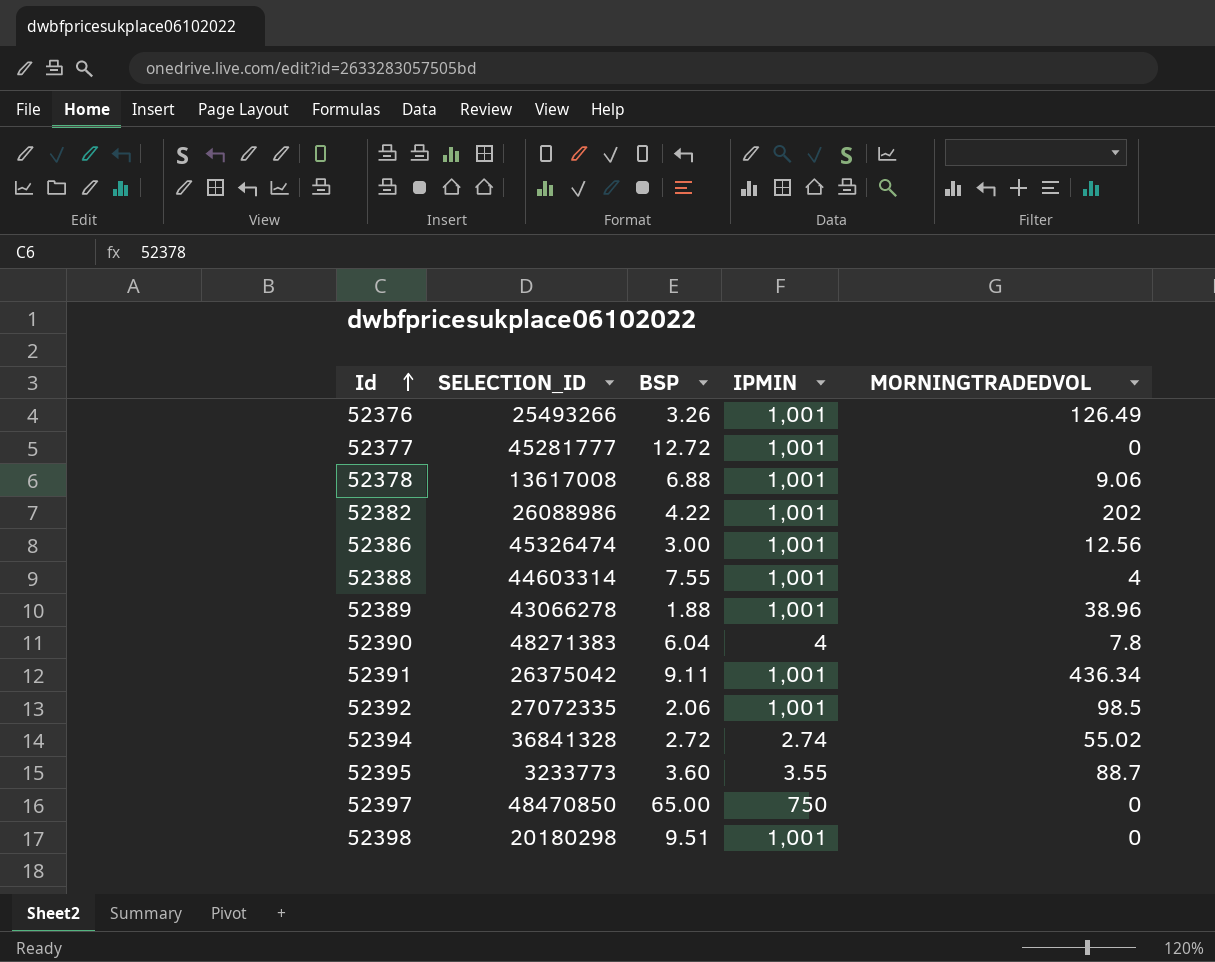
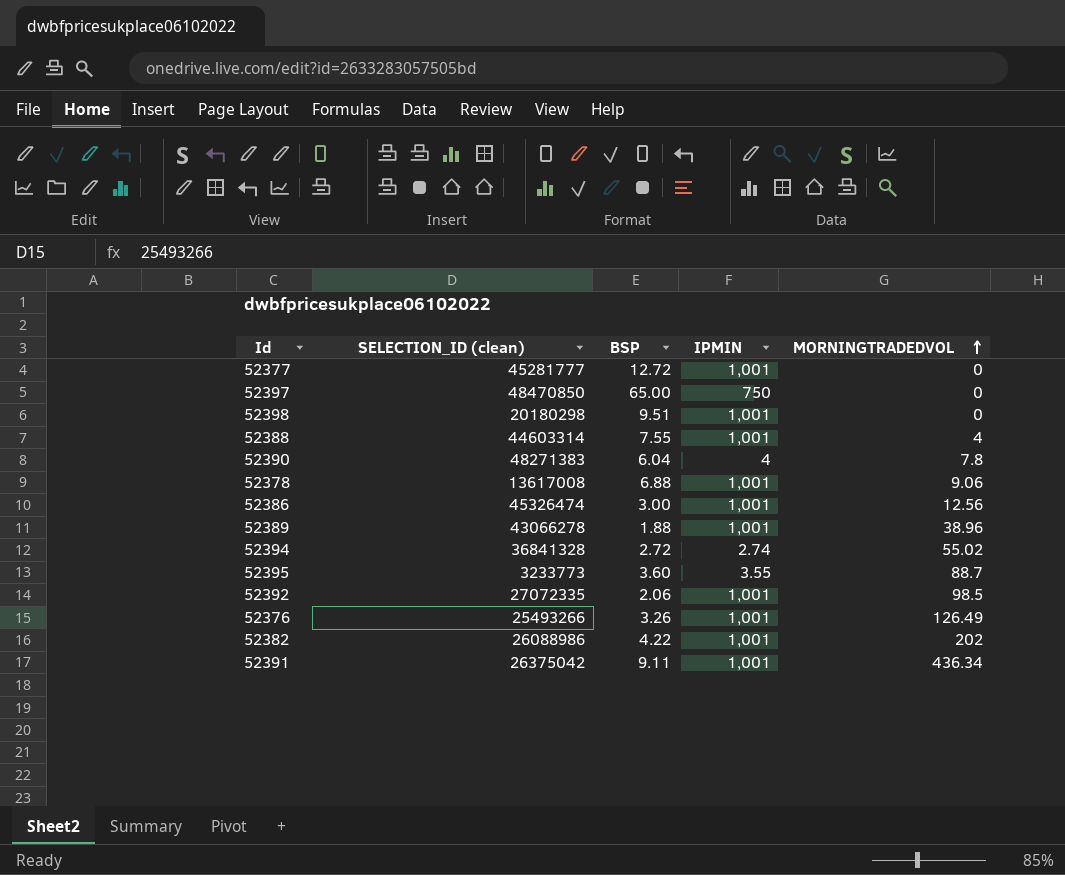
row order: Id ascending -> MORNINGTRADEDVOL ascending
column name: SELECTION_ID -> SELECTION_ID (clean)

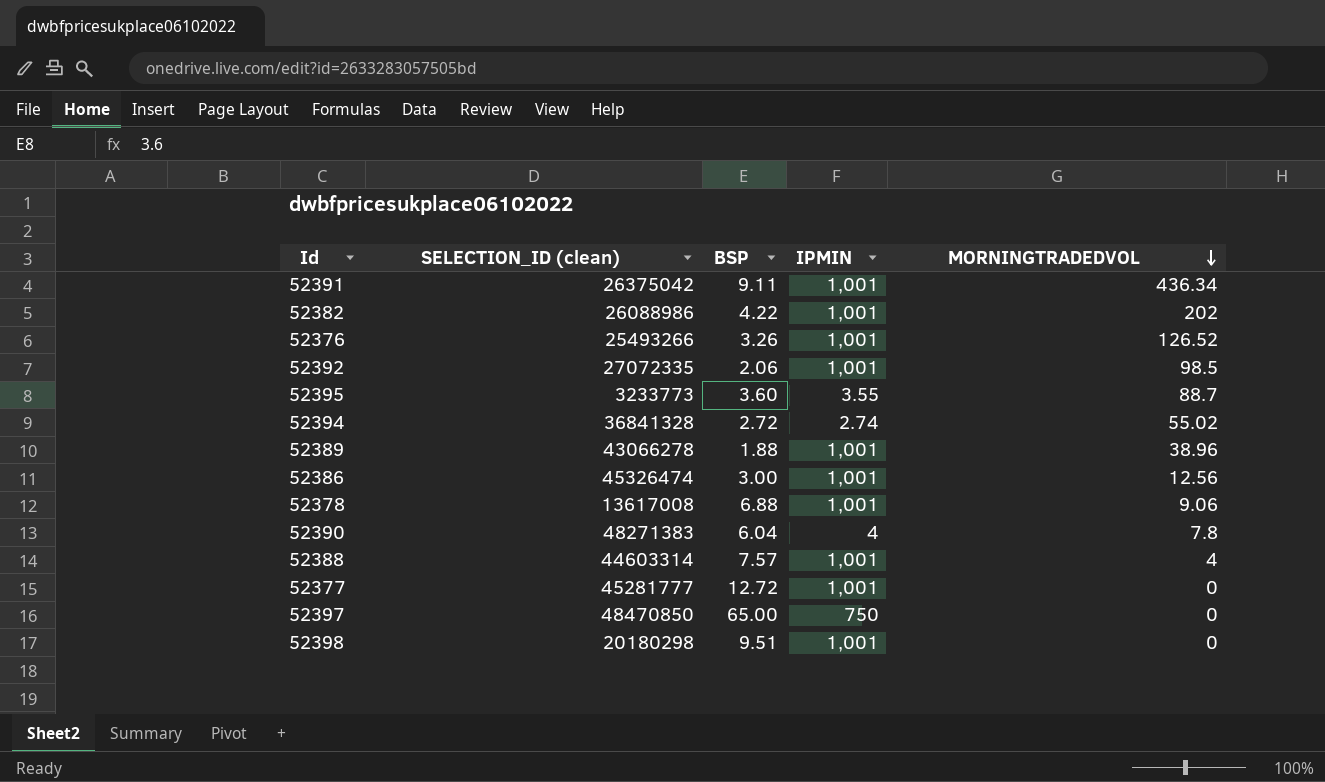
row order: MORNINGTRADEDVOL ascending -> MORNINGTRADEDVOL descending
52376 | MORNINGTRADEDVOL: 126.49 -> 126.52
52388 | BSP: 7.55 -> 7.57

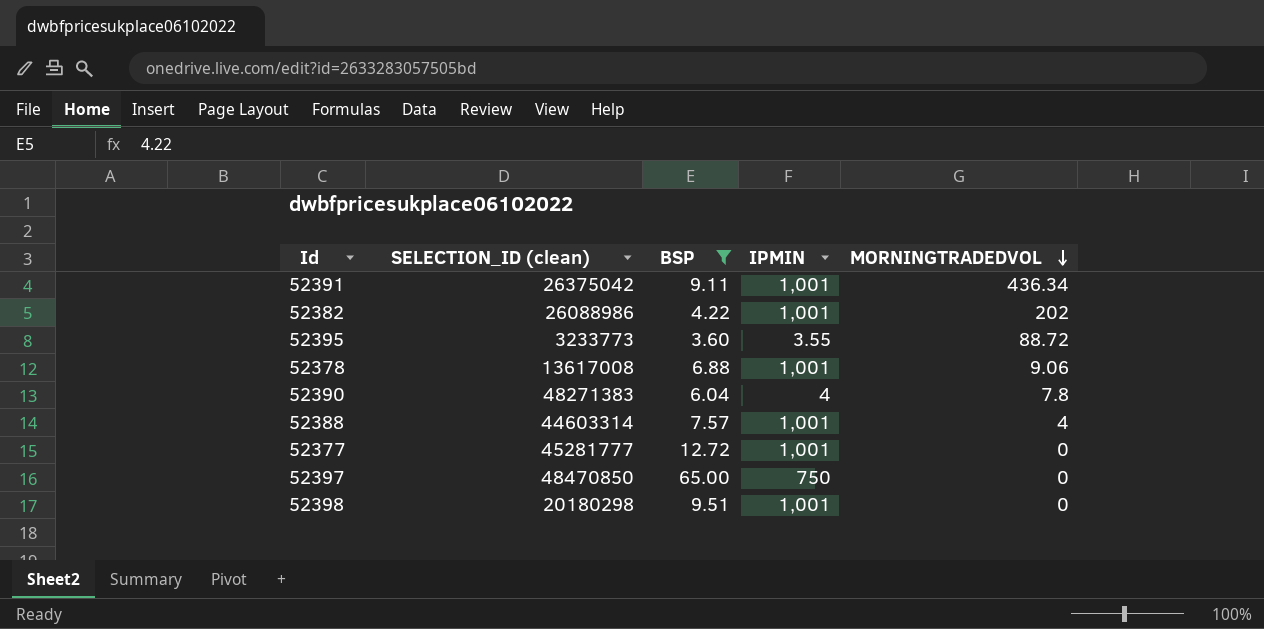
filter: none -> BSP >= 3.60
52395 | MORNINGTRADEDVOL: 88.7 -> 88.72

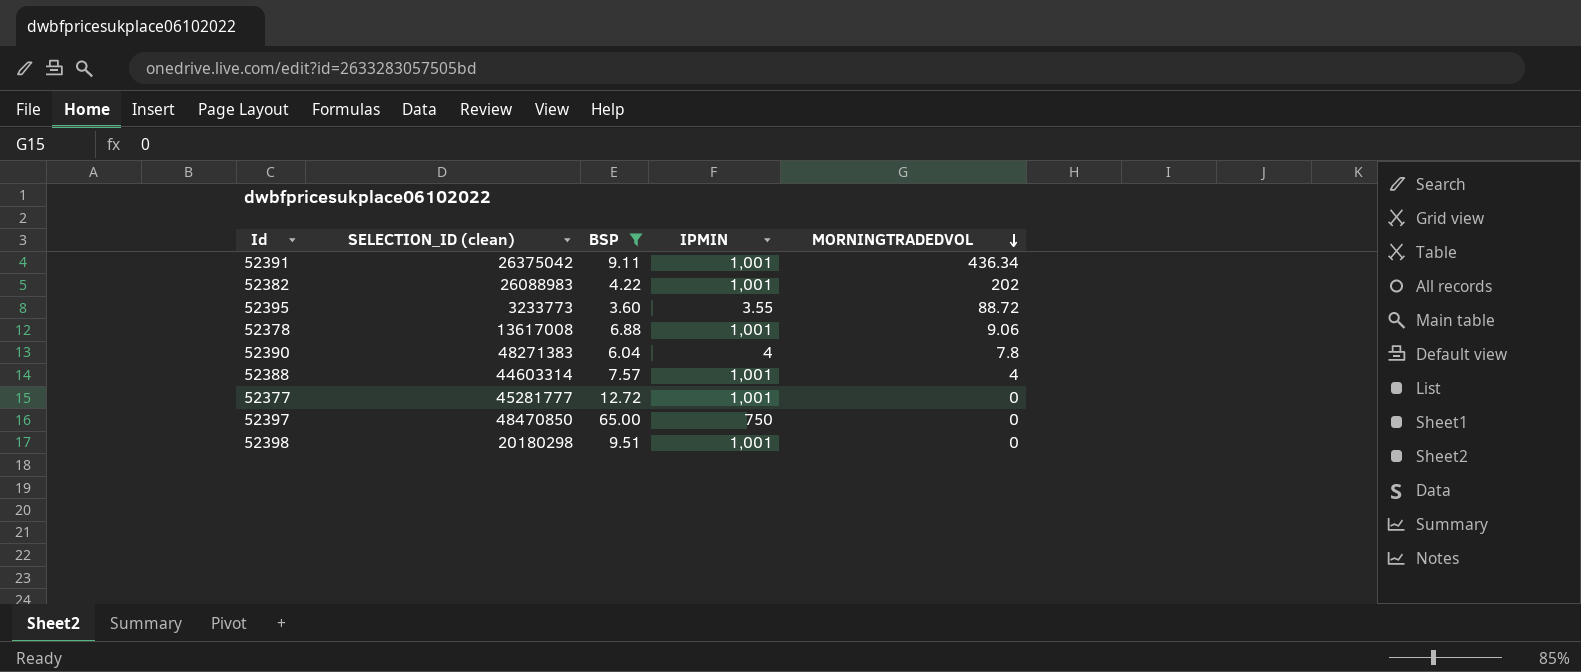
52382 | SELECTION_ID (clean): 26088986 -> 26088983

